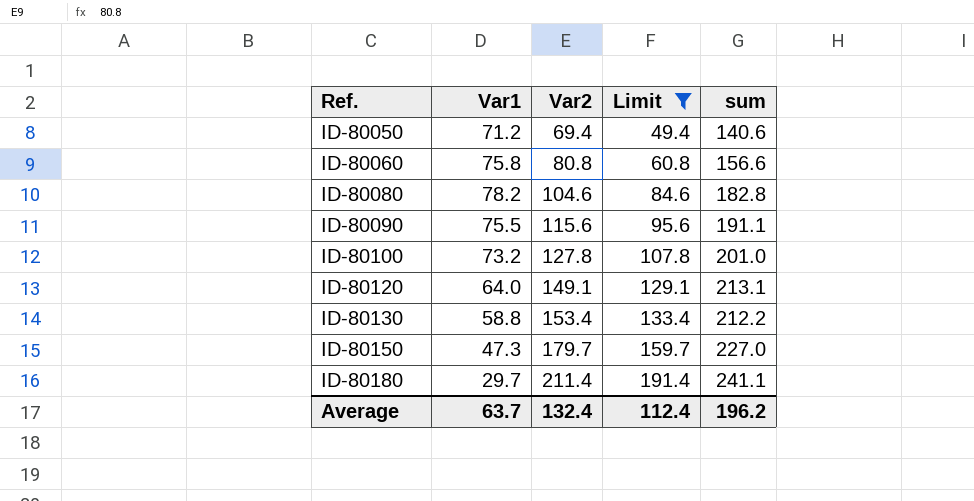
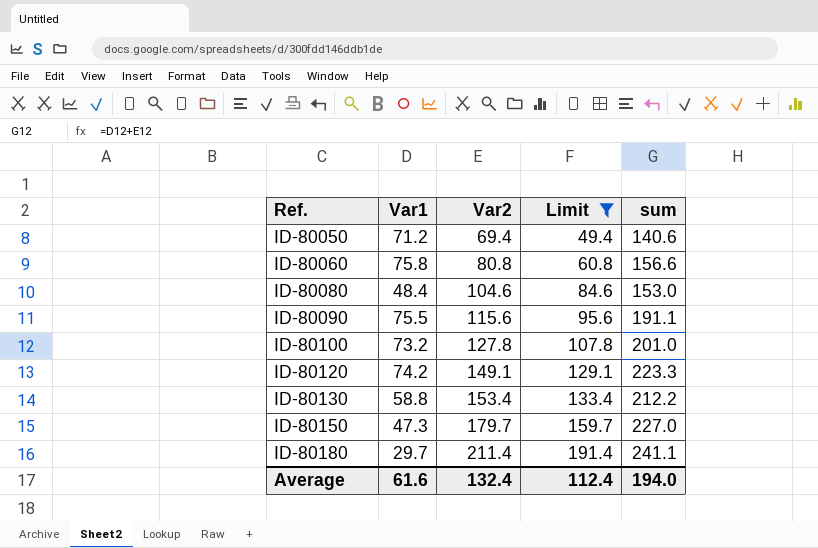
ID-80080 | Var1: 78.2 -> 48.4
ID-80080 | sum: 182.8 -> 153.0
ID-80120 | Var1: 64.0 -> 74.2
ID-80120 | sum: 213.1 -> 223.3
Average | Var1: 63.7 -> 61.6
Average | sum: 196.2 -> 194.0

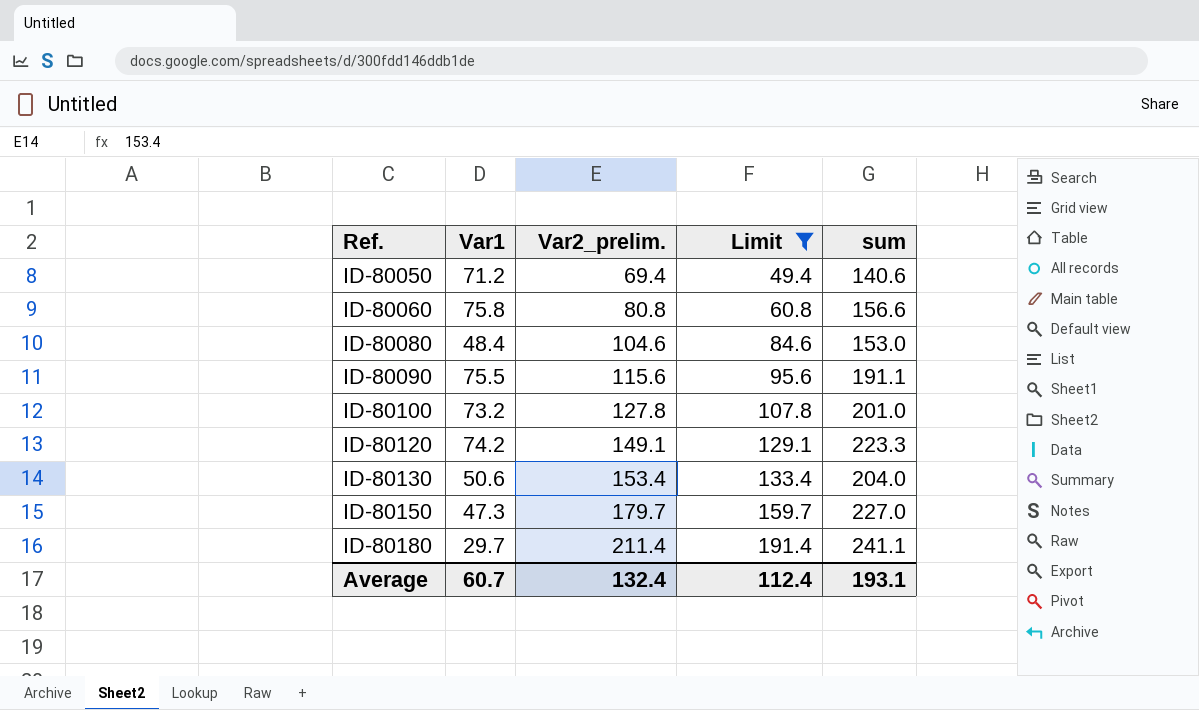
column name: Var2 -> Var2_prelim.
ID-80130 | Var1: 58.8 -> 50.6
ID-80130 | sum: 212.2 -> 204.0
Average | Var1: 61.6 -> 60.7
Average | sum: 194.0 -> 193.1

